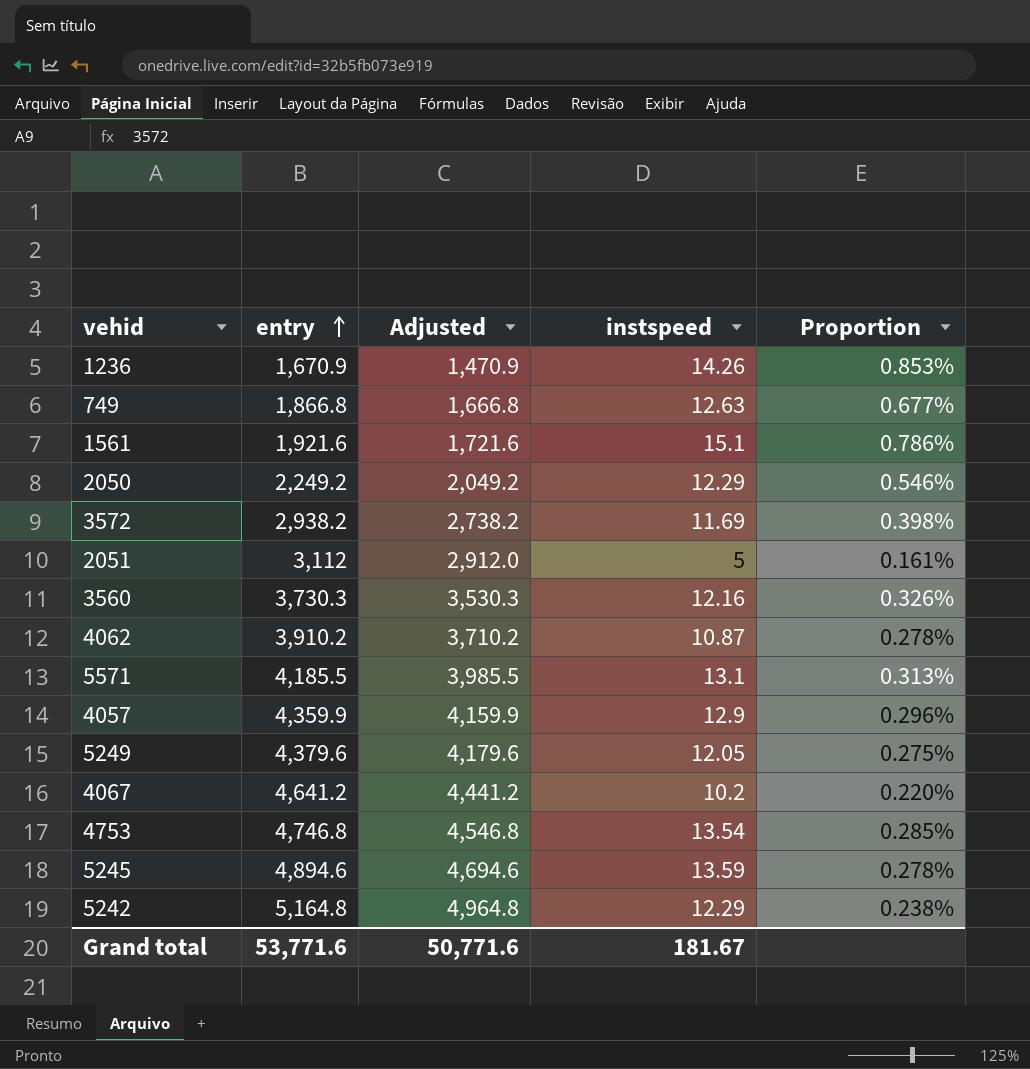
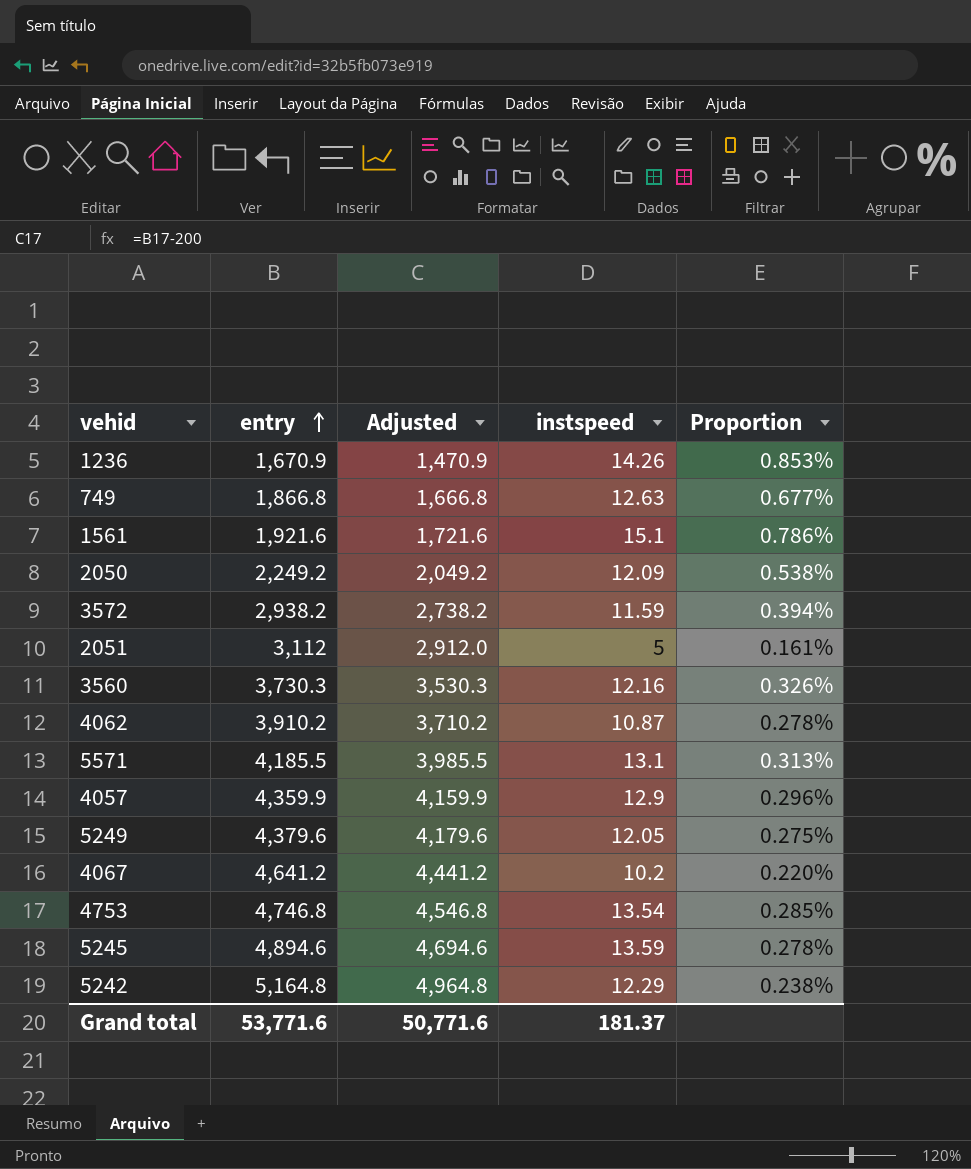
2050 | instspeed: 12.29 -> 12.09
2050 | Proportion: 0.546% -> 0.538%
3572 | instspeed: 11.69 -> 11.59
3572 | Proportion: 0.398% -> 0.394%
Grand total | instspeed: 181.67 -> 181.37

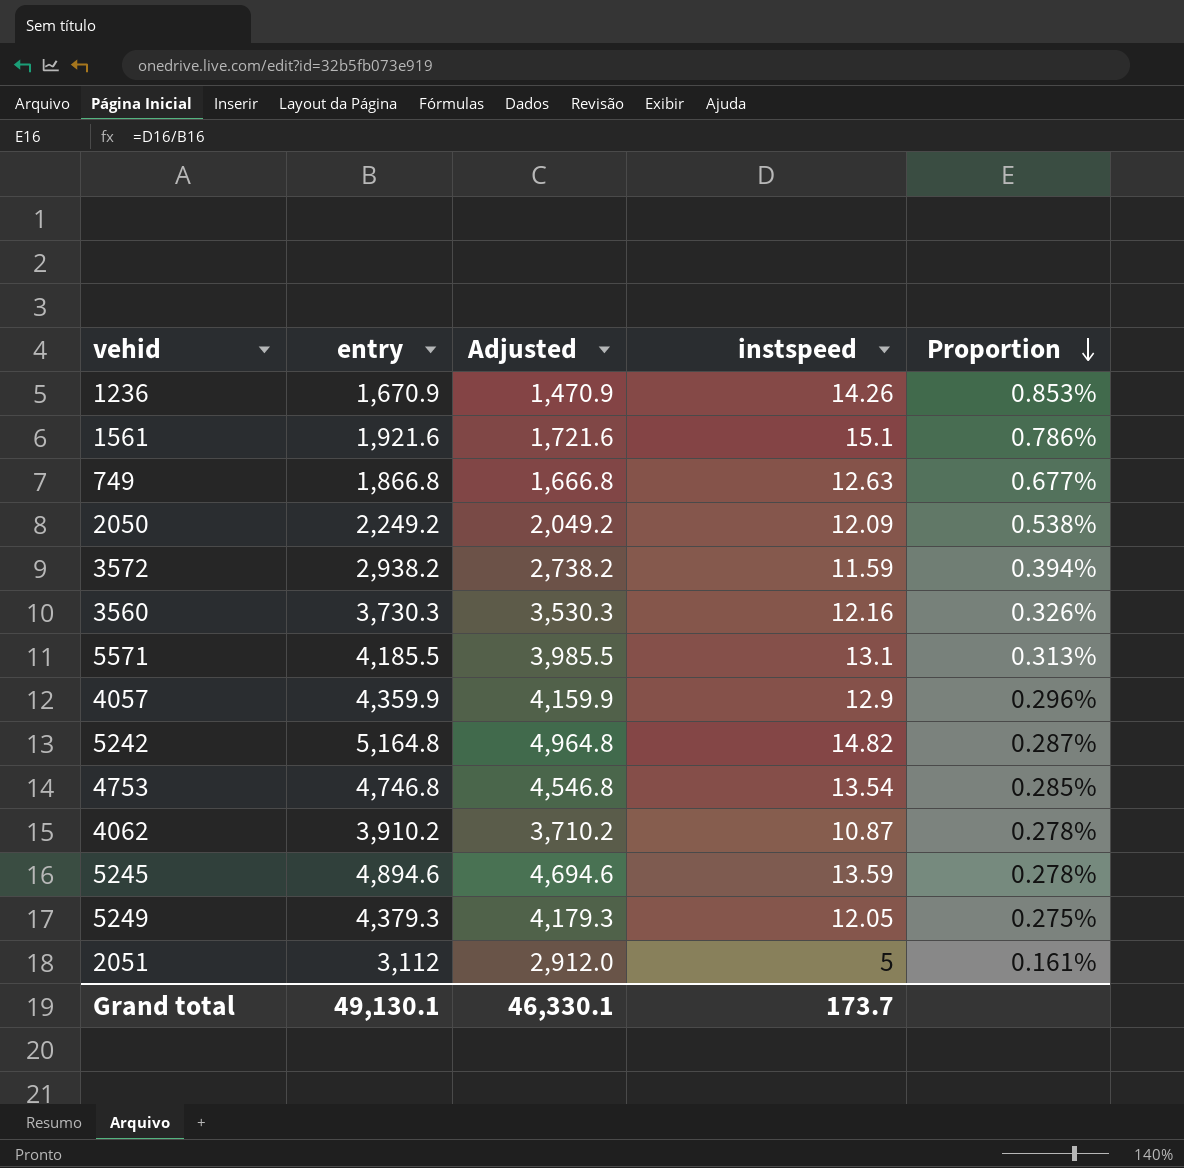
row order: entry ascending -> Proportion descending
row 4067: 4,641.2 | 4,441.2 | 10.2 | 0.220% -> none
5242 | instspeed: 12.29 -> 14.82
5242 | Proportion: 0.238% -> 0.287%
5249 | entry: 4,379.6 -> 4,379.3
5249 | Adjusted: 4,179.6 -> 4,179.3
Grand total | entry: 53,771.6 -> 49,130.1
Grand total | Adjusted: 50,771.6 -> 46,330.1
Grand total | instspeed: 181.37 -> 173.7

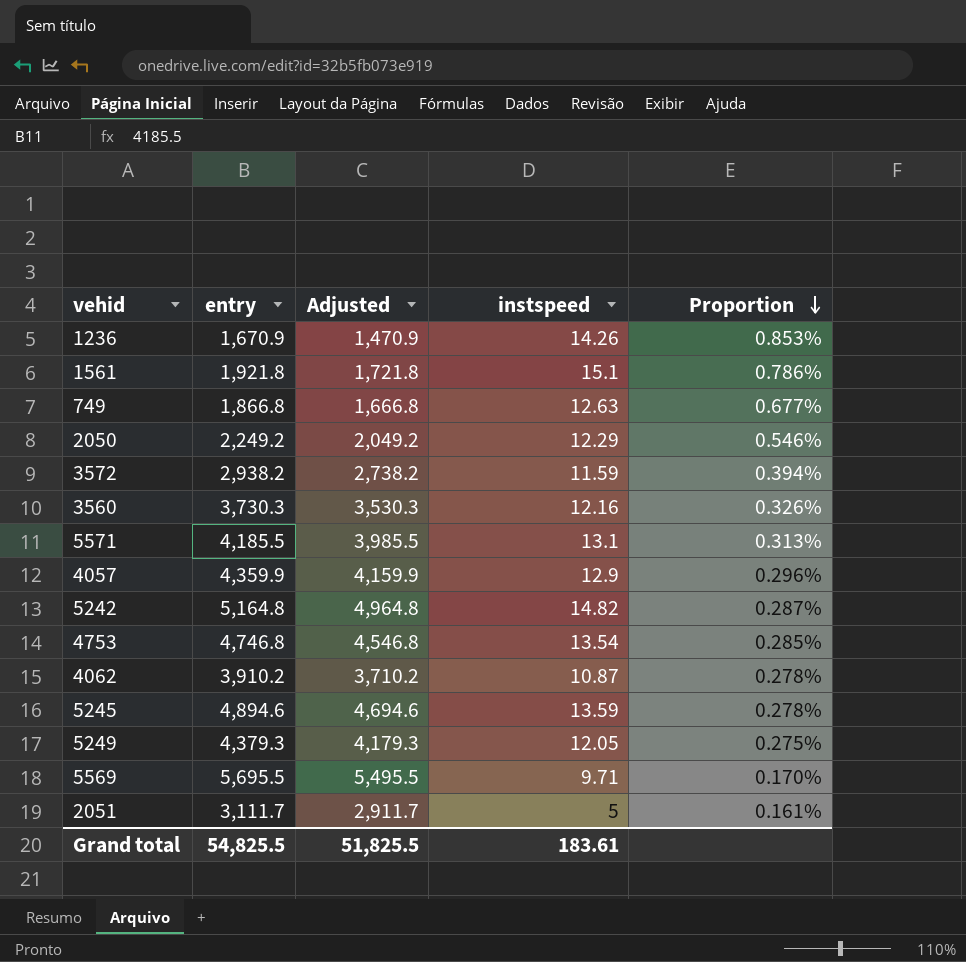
1561 | entry: 1,921.6 -> 1,921.8
1561 | Adjusted: 1,721.6 -> 1,721.8
2050 | instspeed: 12.09 -> 12.29
2050 | Proportion: 0.538% -> 0.546%
row 5569: none -> 5,695.5 | 5,495.5 | 9.71 | 0.170%
2051 | entry: 3,112 -> 3,111.7
2051 | Adjusted: 2,912.0 -> 2,911.7
Grand total | entry: 49,130.1 -> 54,825.5
Grand total | Adjusted: 46,330.1 -> 51,825.5
Grand total | instspeed: 173.7 -> 183.61

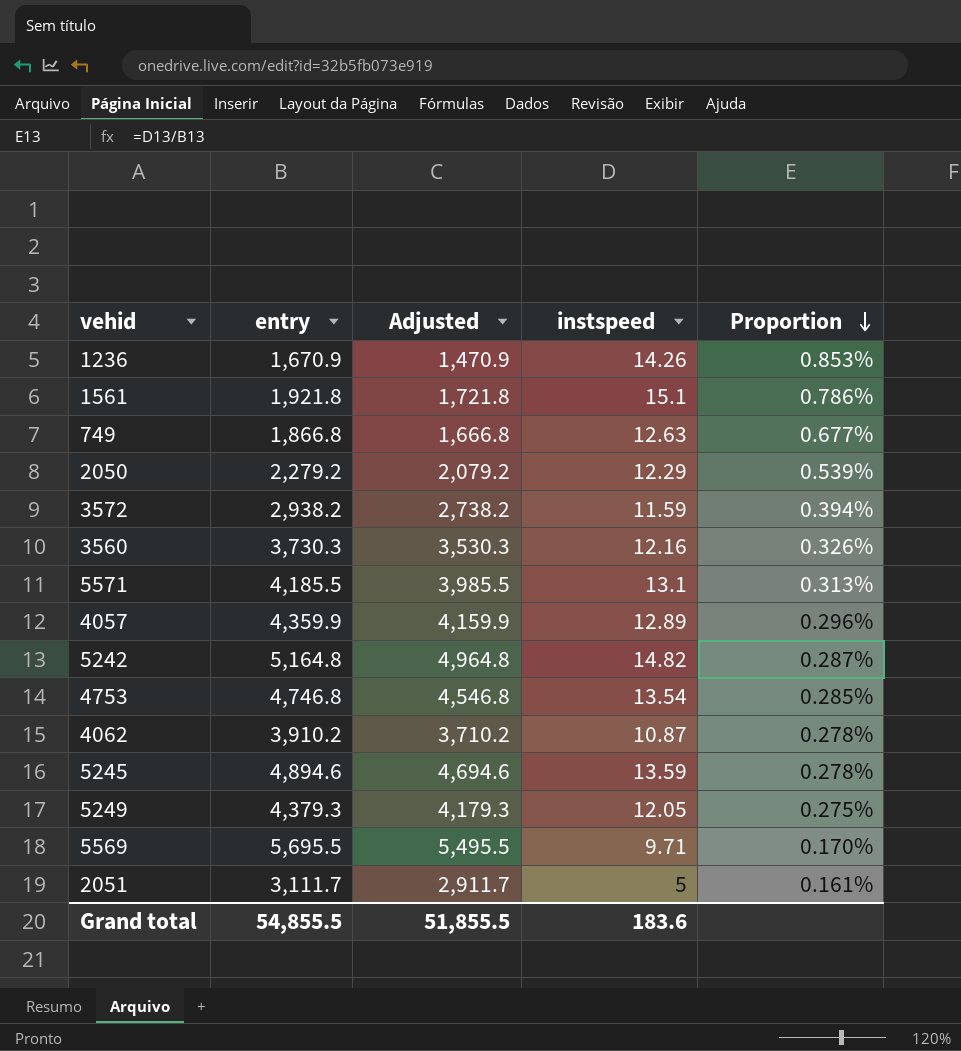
2050 | entry: 2,249.2 -> 2,279.2
2050 | Adjusted: 2,049.2 -> 2,079.2
2050 | Proportion: 0.546% -> 0.539%
4057 | instspeed: 12.9 -> 12.89
Grand total | entry: 54,825.5 -> 54,855.5
Grand total | Adjusted: 51,825.5 -> 51,855.5
Grand total | instspeed: 183.61 -> 183.6

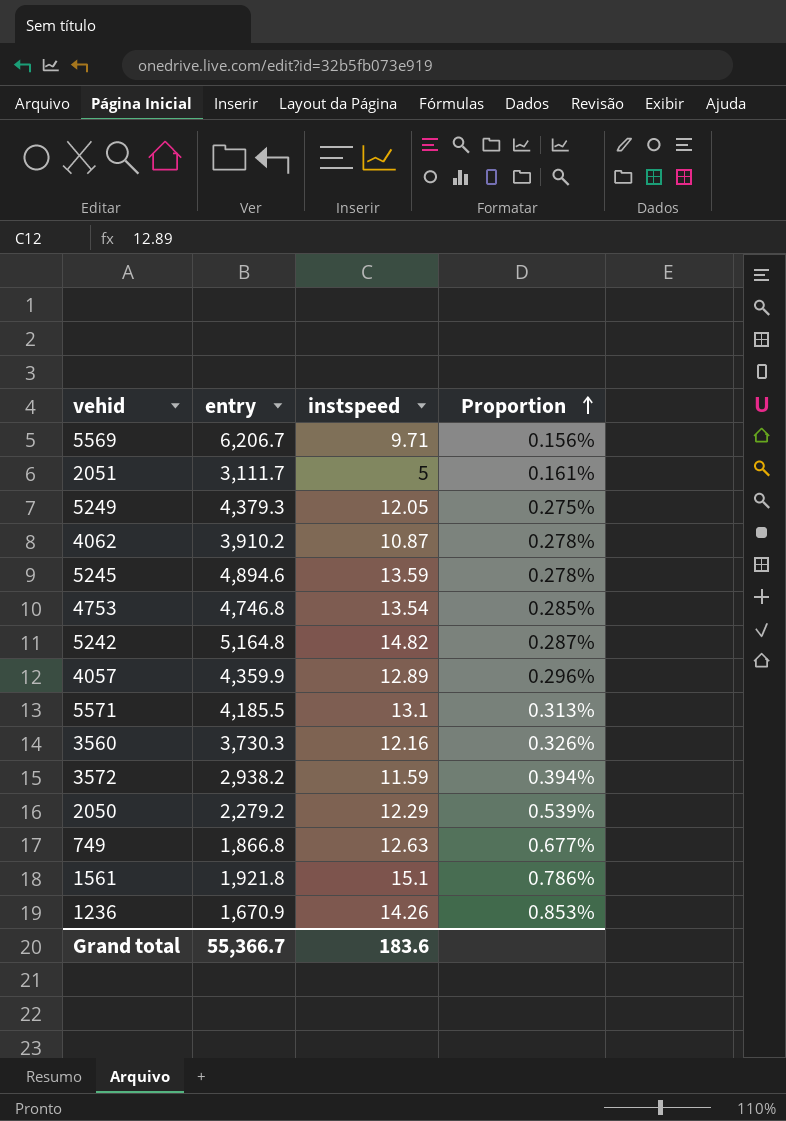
row order: Proportion descending -> Proportion ascending
column Adjusted | formula: [entry] - 200 -> none
5569 | entry: 5,695.5 -> 6,206.7
5569 | Proportion: 0.170% -> 0.156%
Grand total | entry: 54,855.5 -> 55,366.7

